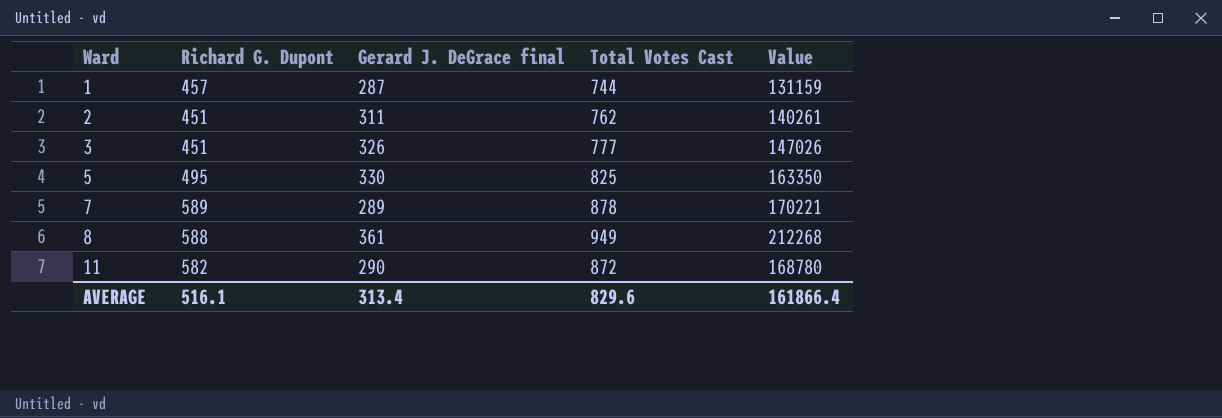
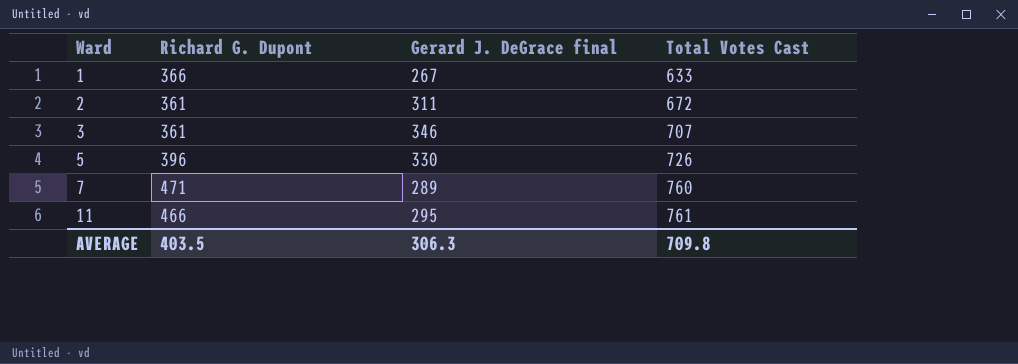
column Value | formula: [Richard G. Dupont] * [Gerard J. DeGrace final] -> none
row 8: 588 | 361 | 949 | 212268 -> none
1 | Richard G. Dupont: 457 -> 366
1 | Gerard J. DeGrace final: 287 -> 267
1 | Total Votes Cast: 744 -> 633
2 | Richard G. Dupont: 451 -> 361
2 | Total Votes Cast: 762 -> 672
3 | Richard G. Dupont: 451 -> 361
3 | Gerard J. DeGrace final: 326 -> 346
3 | Total Votes Cast: 777 -> 707
5 | Richard G. Dupont: 495 -> 396
5 | Total Votes Cast: 825 -> 726
7 | Richard G. Dupont: 589 -> 471
7 | Total Votes Cast: 878 -> 760
11 | Richard G. Dupont: 582 -> 466
11 | Gerard J. DeGrace final: 290 -> 295
11 | Total Votes Cast: 872 -> 761
AVERAGE | Richard G. Dupont: 516.1 -> 403.5
AVERAGE | Gerard J. DeGrace final: 313.4 -> 306.3
AVERAGE | Total Votes Cast: 829.6 -> 709.8

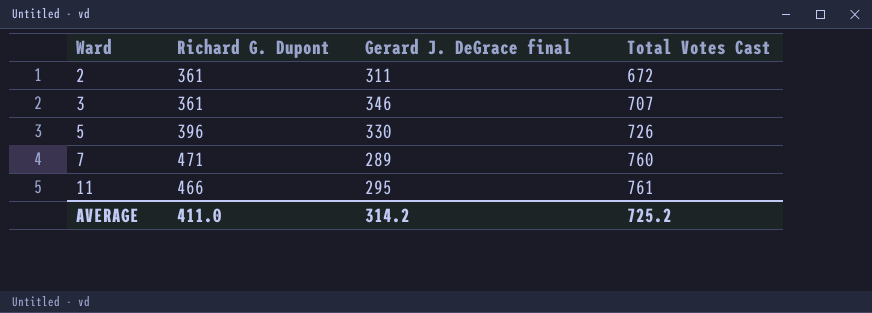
row 1: 366 | 267 | 633 -> none
AVERAGE | Richard G. Dupont: 403.5 -> 411.0
AVERAGE | Gerard J. DeGrace final: 306.3 -> 314.2
AVERAGE | Total Votes Cast: 709.8 -> 725.2

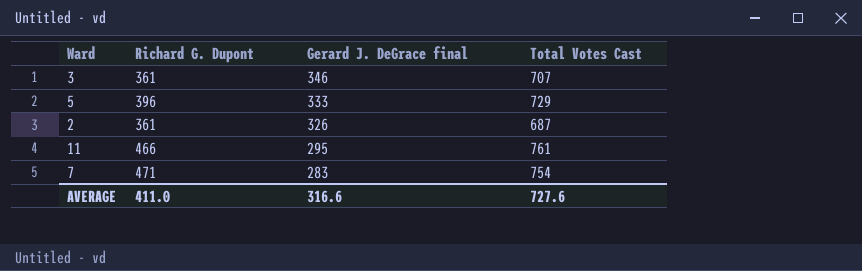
row order: Ward ascending -> Gerard J. DeGrace final descending
5 | Gerard J. DeGrace final: 330 -> 333
5 | Total Votes Cast: 726 -> 729
2 | Gerard J. DeGrace final: 311 -> 326
2 | Total Votes Cast: 672 -> 687
7 | Gerard J. DeGrace final: 289 -> 283
7 | Total Votes Cast: 760 -> 754
AVERAGE | Gerard J. DeGrace final: 314.2 -> 316.6
AVERAGE | Total Votes Cast: 725.2 -> 727.6

